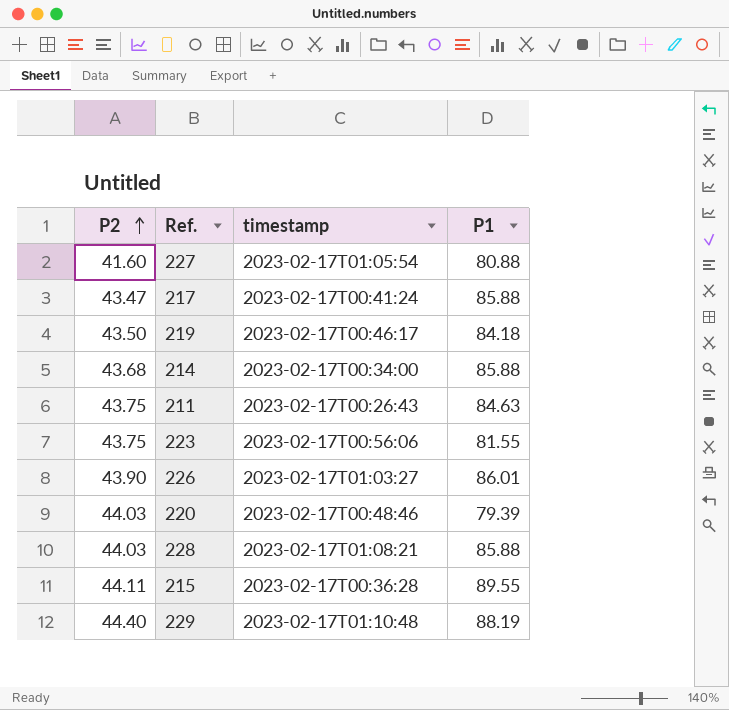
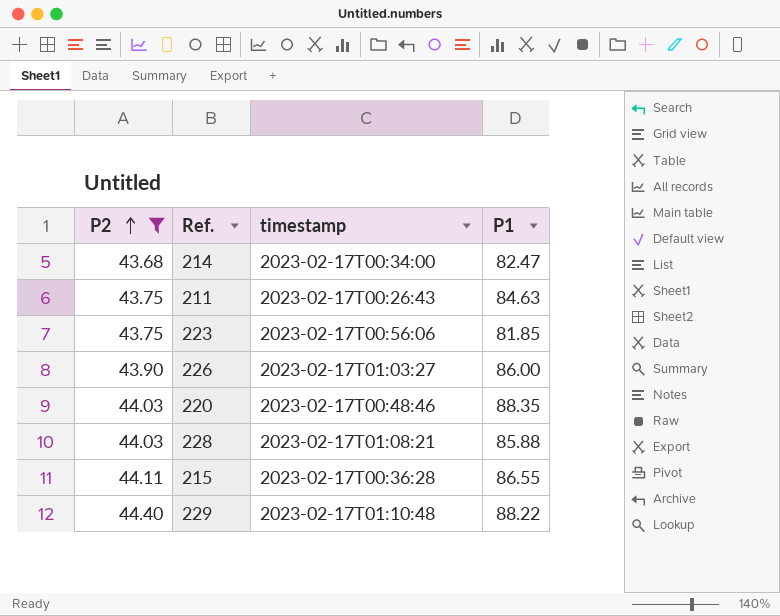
filter: none -> P2 >= 43.68
214 | P1: 85.88 -> 82.47
223 | P1: 81.55 -> 81.85
226 | P1: 86.01 -> 86.00
220 | P1: 79.39 -> 88.35
215 | P1: 89.55 -> 86.55
229 | P1: 88.19 -> 88.22

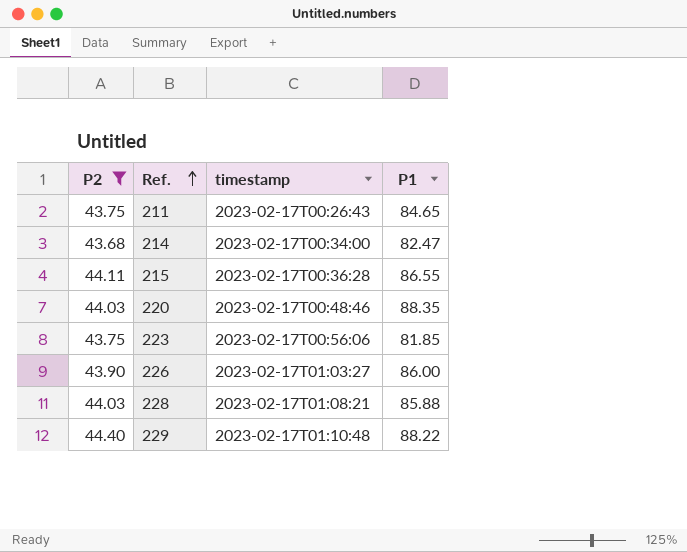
row order: P2 ascending -> Ref. ascending
211 | P1: 84.63 -> 84.65

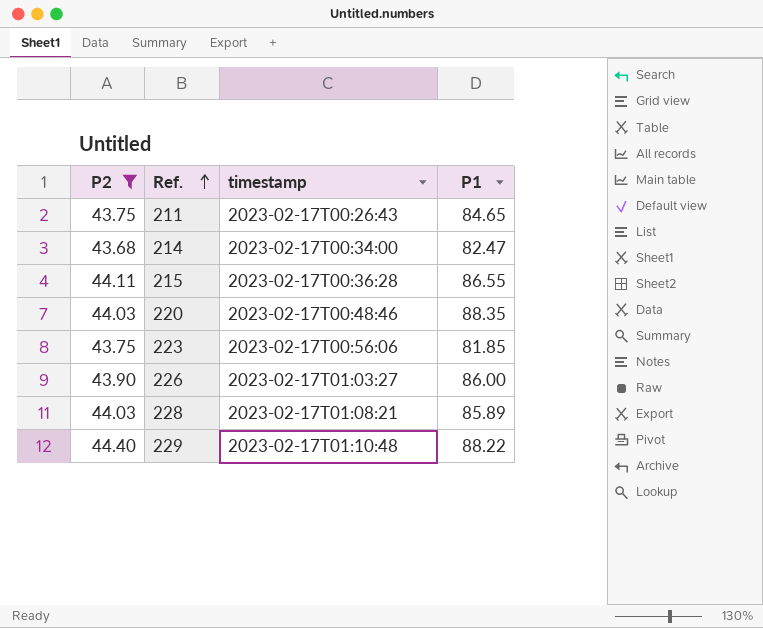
228 | P1: 85.88 -> 85.89

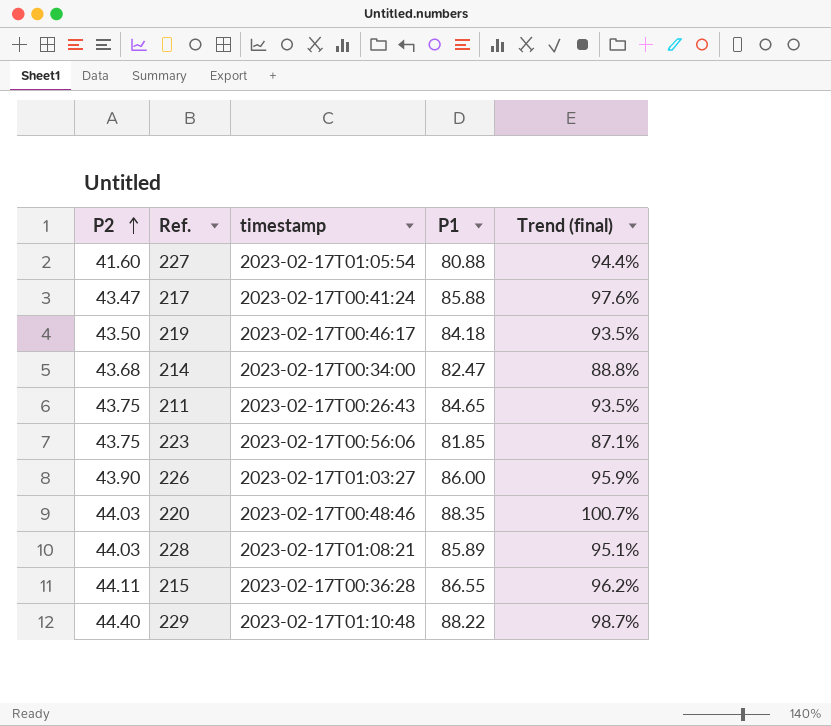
filter: P2 >= 43.68 -> none
row order: Ref. ascending -> P2 ascending
column Trend (final) | formula: none -> ([P1] - [P2]) / [P2]

